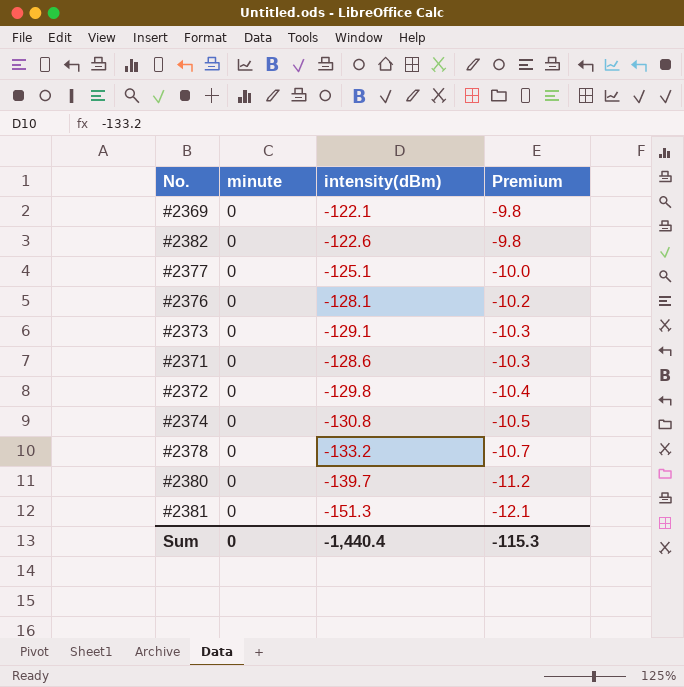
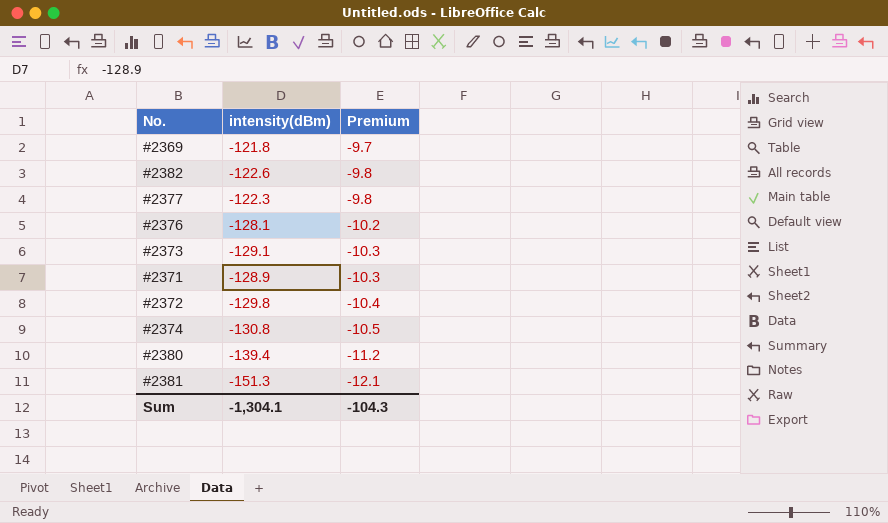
column minute | position: 2 -> none
row #2378: 0 | -133.2 | -10.7 -> none
#2369 | intensity(dBm): -122.1 -> -121.8
#2369 | Premium: -9.8 -> -9.7
#2377 | intensity(dBm): -125.1 -> -122.3
#2377 | Premium: -10.0 -> -9.8
#2371 | intensity(dBm): -128.6 -> -128.9
#2380 | intensity(dBm): -139.7 -> -139.4
Sum | intensity(dBm): -1,440.4 -> -1,304.1
Sum | Premium: -115.3 -> -104.3

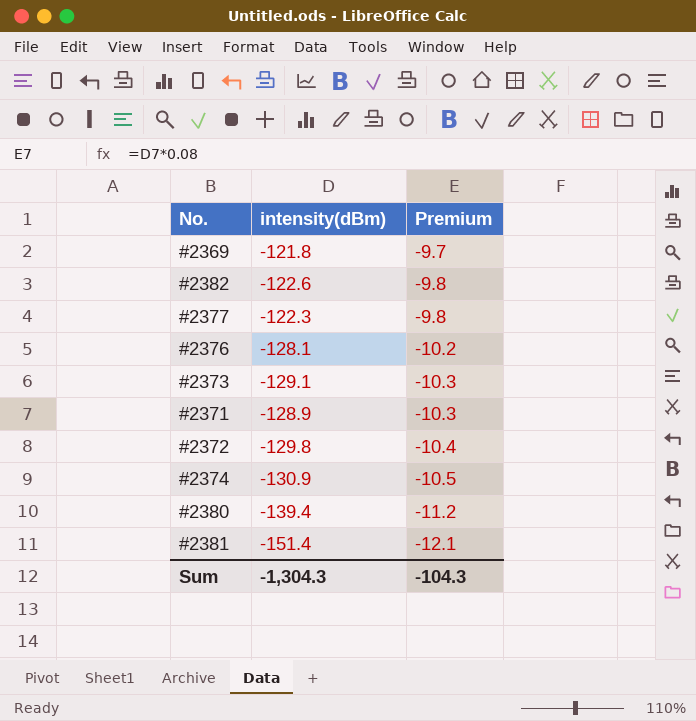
#2374 | intensity(dBm): -130.8 -> -130.9
#2381 | intensity(dBm): -151.3 -> -151.4
Sum | intensity(dBm): -1,304.1 -> -1,304.3

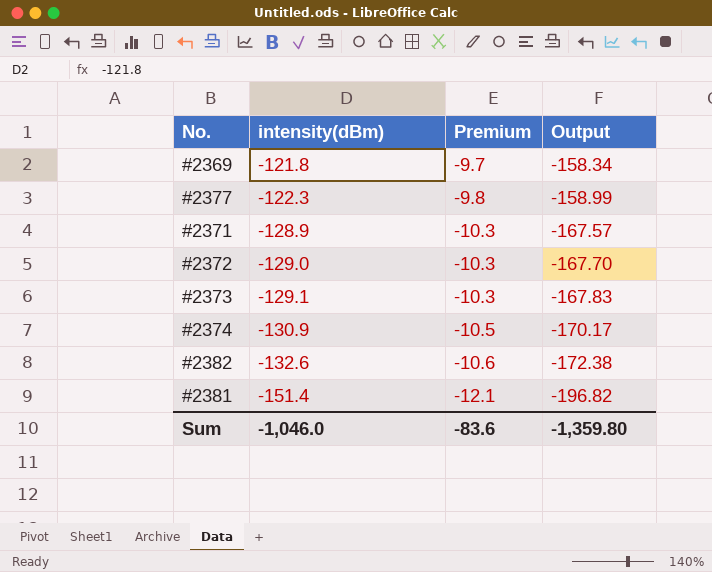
row order: Premium descending -> intensity(dBm) descending
column Output | formula: none -> [intensity(dBm)] * 1.3
row #2376: -128.1 | -10.2 -> none
row #2380: -139.4 | -11.2 -> none
#2372 | intensity(dBm): -129.8 -> -129.0
#2372 | Premium: -10.4 -> -10.3
#2382 | intensity(dBm): -122.6 -> -132.6
#2382 | Premium: -9.8 -> -10.6
Sum | intensity(dBm): -1,304.3 -> -1,046.0
Sum | Premium: -104.3 -> -83.6

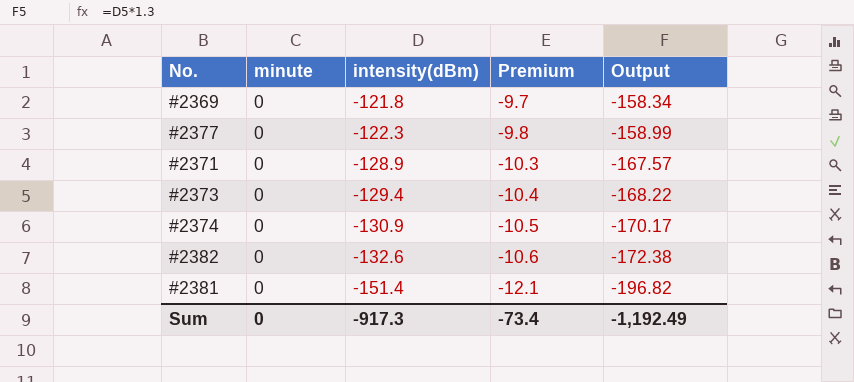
column minute | position: none -> 2
row #2372: -129.0 | -10.3 | -167.70 -> none
#2373 | intensity(dBm): -129.1 -> -129.4
#2373 | Premium: -10.3 -> -10.4
#2373 | Output: -167.83 -> -168.22
Sum | intensity(dBm): -1,046.0 -> -917.3
Sum | Premium: -83.6 -> -73.4
Sum | Output: -1,359.80 -> -1,192.49

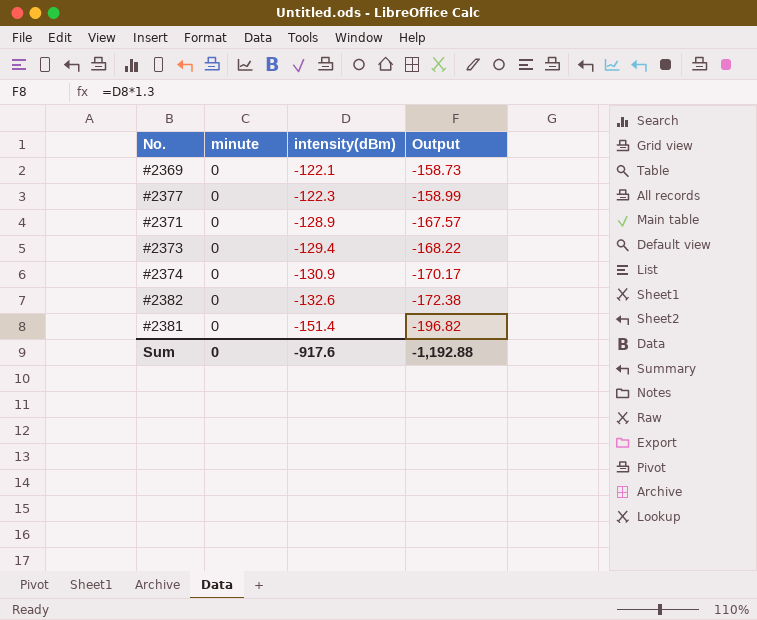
column Premium | formula: [intensity(dBm)] * 0.08 -> none
#2369 | intensity(dBm): -121.8 -> -122.1
#2369 | Output: -158.34 -> -158.73
Sum | intensity(dBm): -917.3 -> -917.6
Sum | Output: -1,192.49 -> -1,192.88

